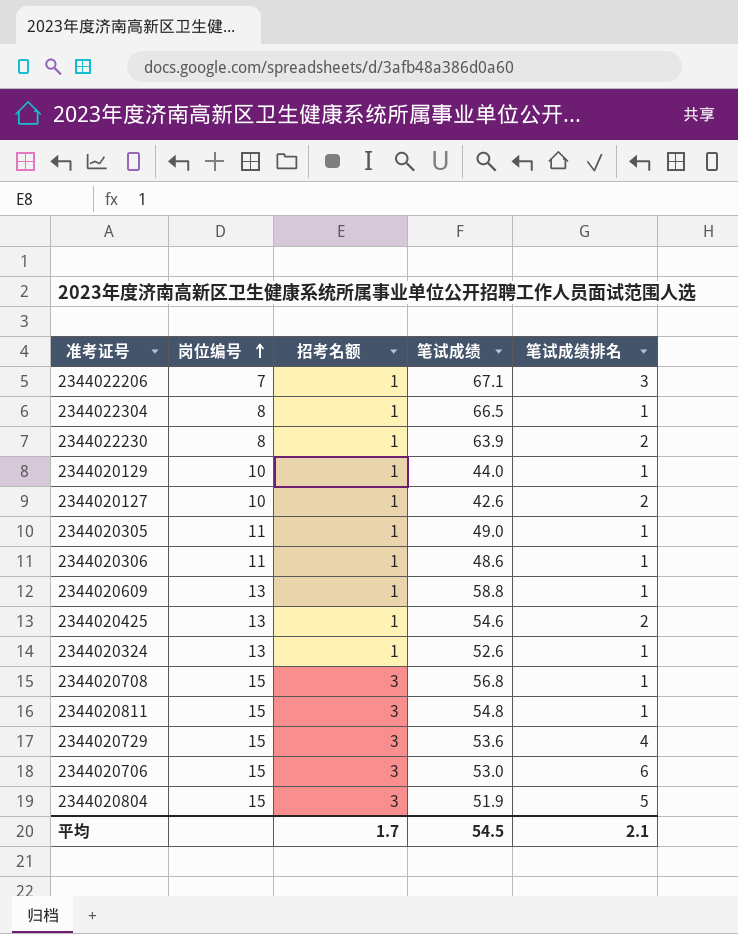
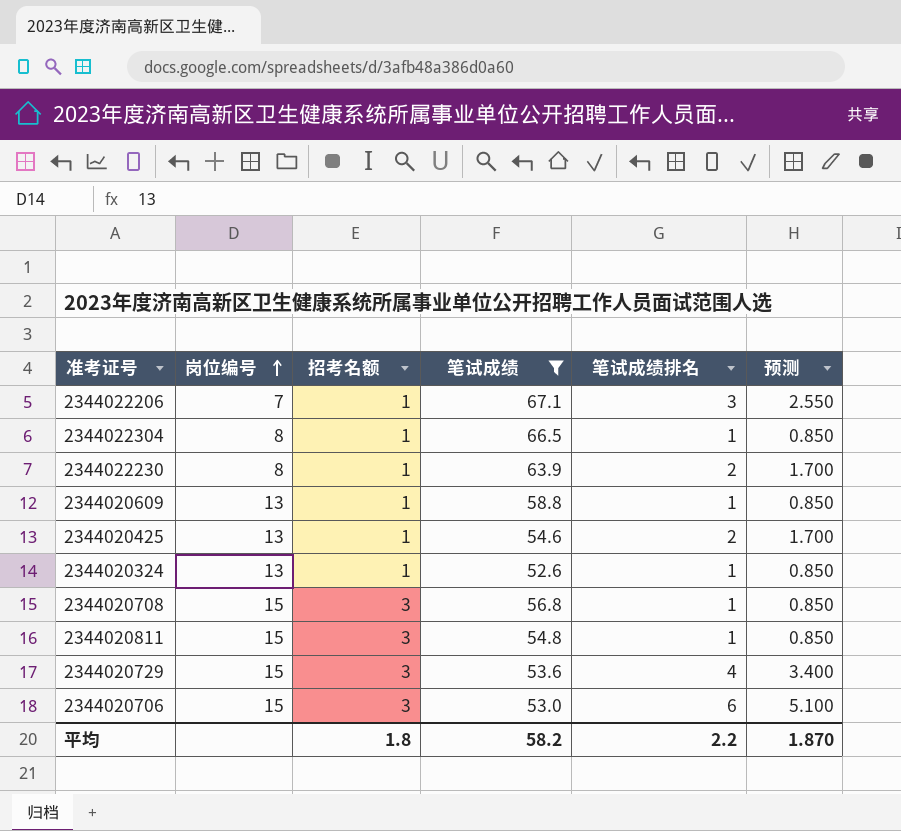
filter: none -> 笔试成绩 >= 52.6
column 预测 | formula: none -> [笔试成绩排名] * 0.85
平均 | 招考名额: 1.7 -> 1.8
平均 | 笔试成绩: 54.5 -> 58.2
平均 | 笔试成绩排名: 2.1 -> 2.2

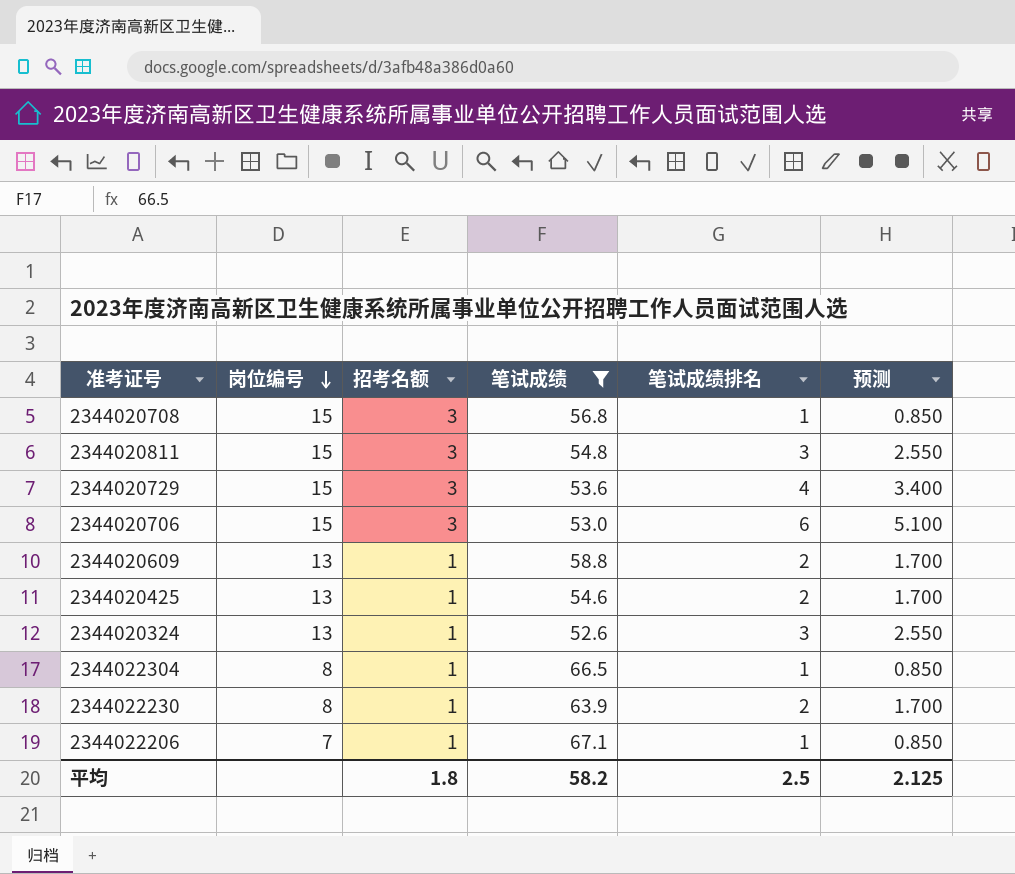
row order: 岗位编号 ascending -> 岗位编号 descending
2344020811 | 笔试成绩排名: 1 -> 3
2344020811 | 预测: 0.850 -> 2.550
2344020609 | 笔试成绩排名: 1 -> 2
2344020609 | 预测: 0.850 -> 1.700
2344020324 | 笔试成绩排名: 1 -> 3
2344020324 | 预测: 0.850 -> 2.550
2344022206 | 笔试成绩排名: 3 -> 1
2344022206 | 预测: 2.550 -> 0.850
平均 | 笔试成绩排名: 2.2 -> 2.5
平均 | 预测: 1.870 -> 2.125

